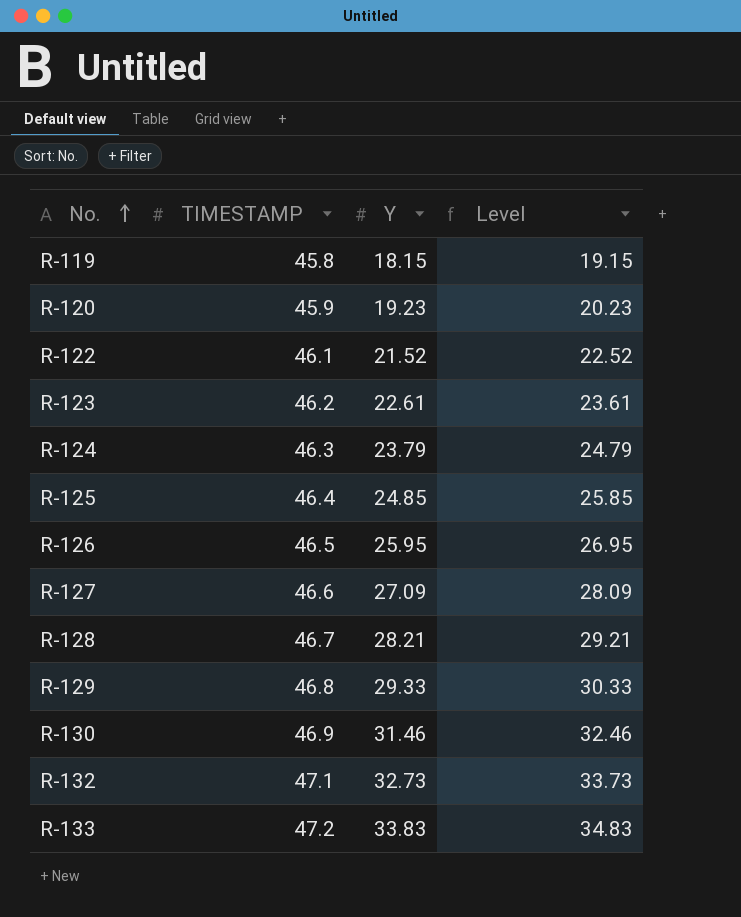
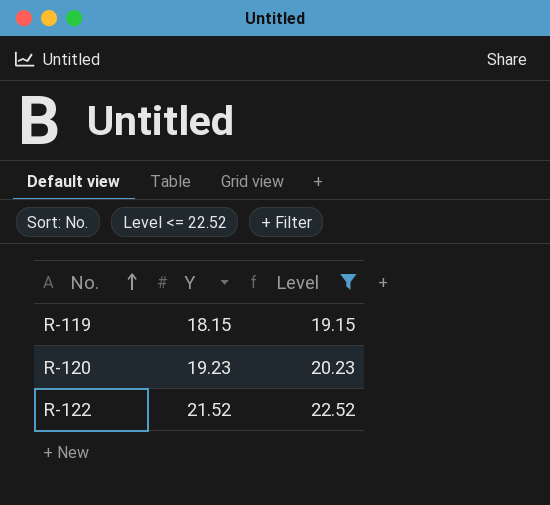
filter: none -> Level <= 22.52
column TIMESTAMP | position: 2 -> none

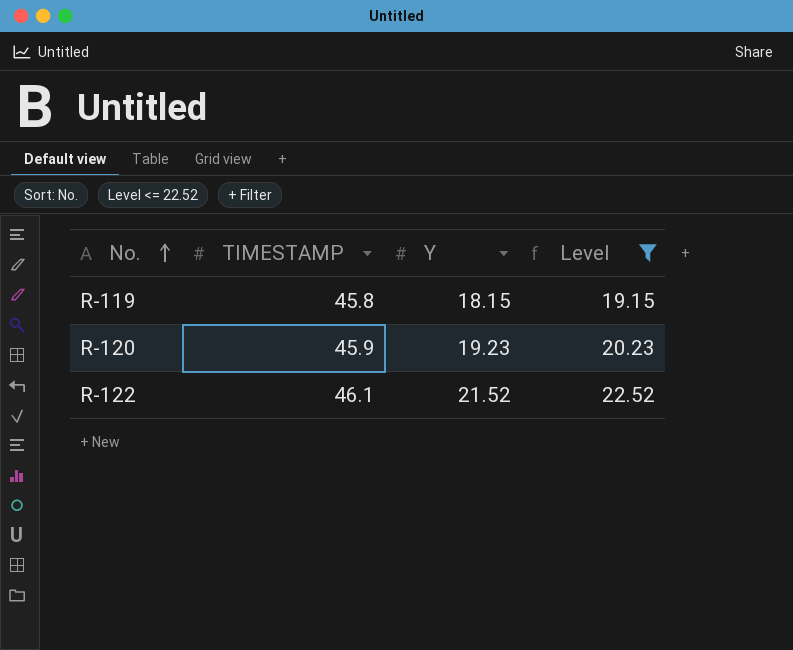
column TIMESTAMP | position: none -> 2

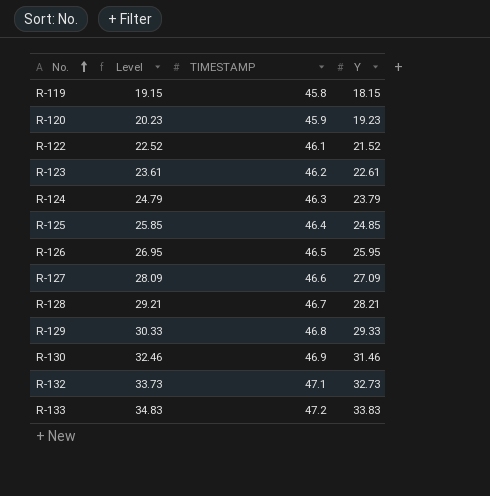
filter: Level <= 22.52 -> none
column Level | position: 4 -> 2

